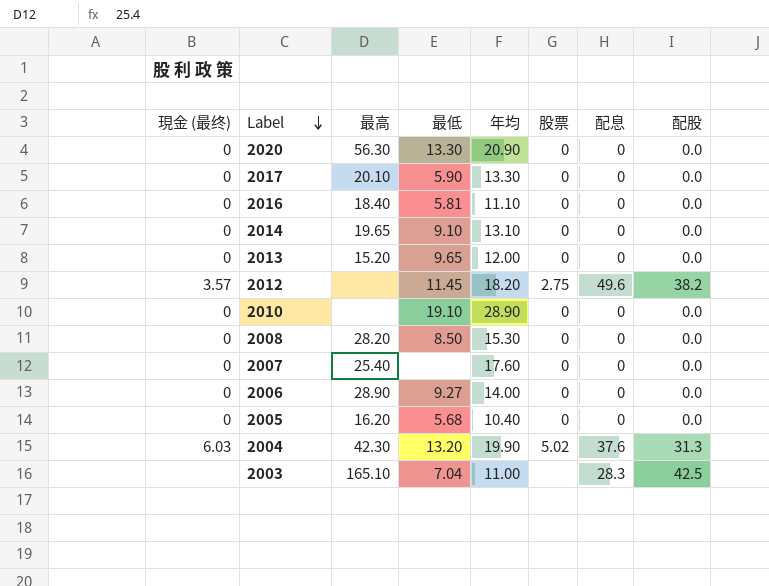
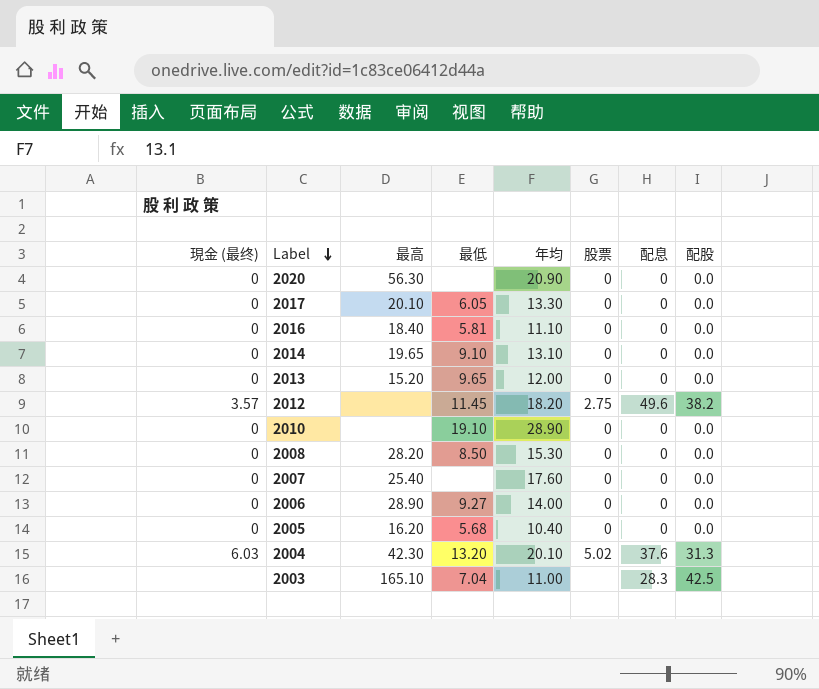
2020 | 最低: 13.30 -> none
2017 | 最低: 5.90 -> 6.05
2004 | 年均: 19.90 -> 20.10

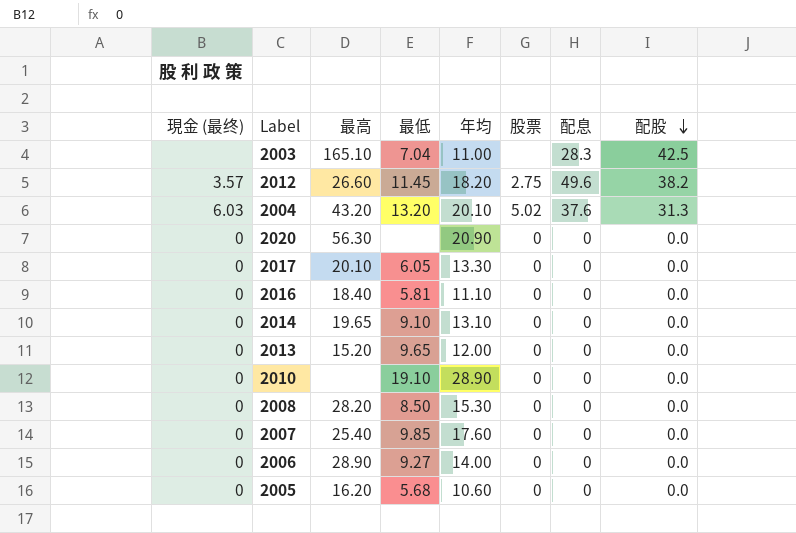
row order: Label descending -> 配股 descending
2012 | 最高: none -> 26.60
2004 | 最高: 42.30 -> 43.20
2007 | 最低: none -> 9.85
2005 | 年均: 10.40 -> 10.60

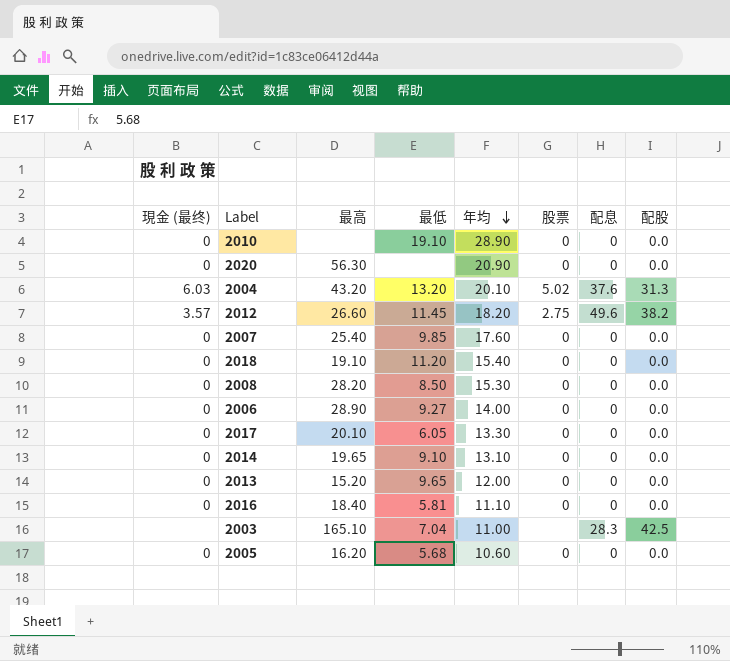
row order: 配股 descending -> 年均 descending
row 2018: none -> 0 | 19.10 | 11.20 | 15.40 | 0 | 0 | 0.0

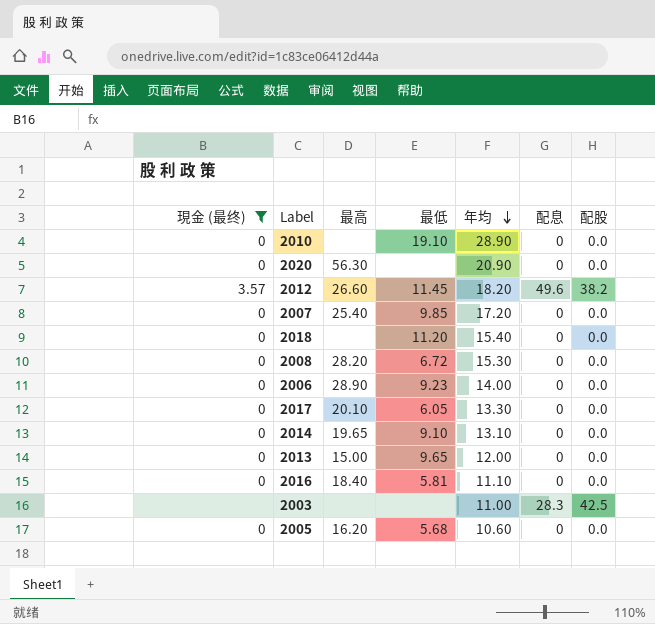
filter: none -> 現金 (最终) != 6.03
column 股票 | position: 6 -> none
2007 | 年均: 17.60 -> 17.20
2018 | 最高: 19.10 -> none
2008 | 最低: 8.50 -> 6.72
2006 | 最低: 9.27 -> 9.23
2013 | 最高: 15.20 -> 15.00
2003 | 最高: 165.10 -> none
2003 | 最低: 7.04 -> none

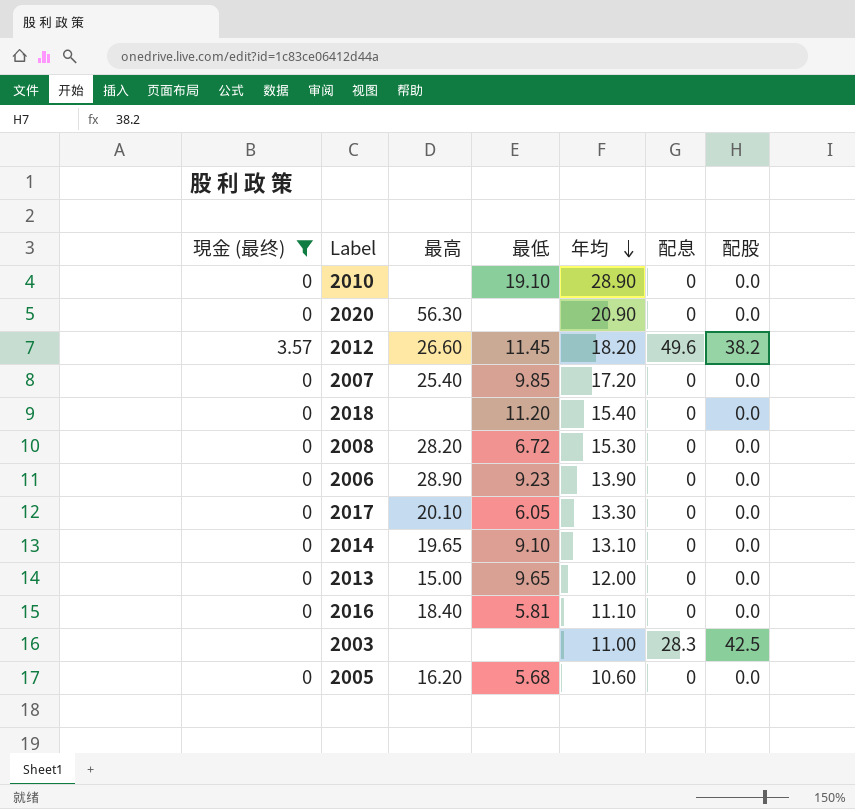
2006 | 年均: 14.00 -> 13.90

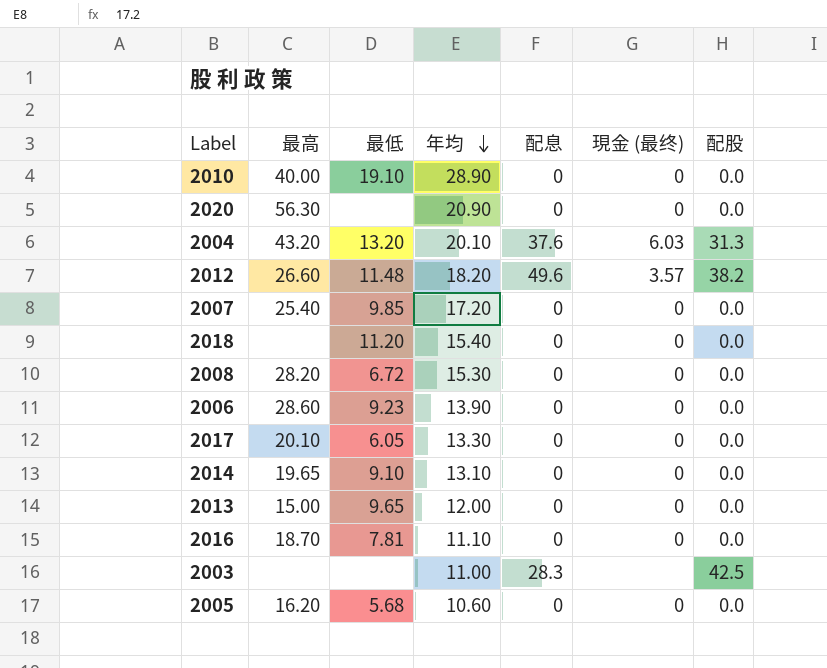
filter: 現金 (最终) != 6.03 -> none
column 現金 (最终) | position: 1 -> 6
2010 | 最高: none -> 40.00
2012 | 最低: 11.45 -> 11.48
2006 | 最高: 28.90 -> 28.60
2016 | 最高: 18.40 -> 18.70
2016 | 最低: 5.81 -> 7.81

